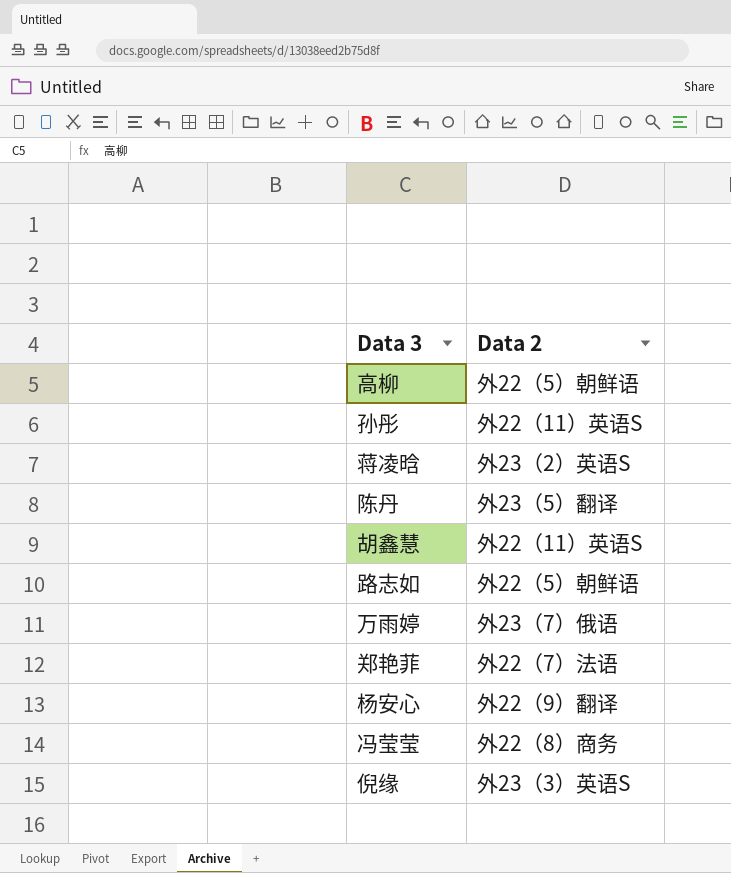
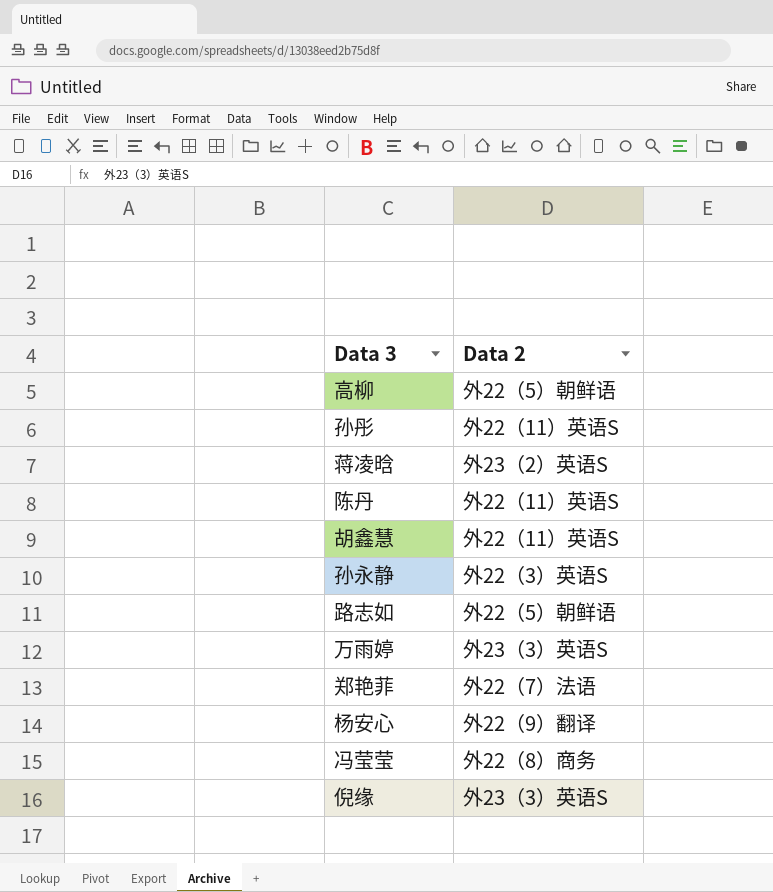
陈丹 | Data 2: 外23（5）翻译 -> 外22（11）英语S
row 孙永静: none -> 外22（3）英语S
万雨婷 | Data 2: 外23（7）俄语 -> 外23（3）英语S

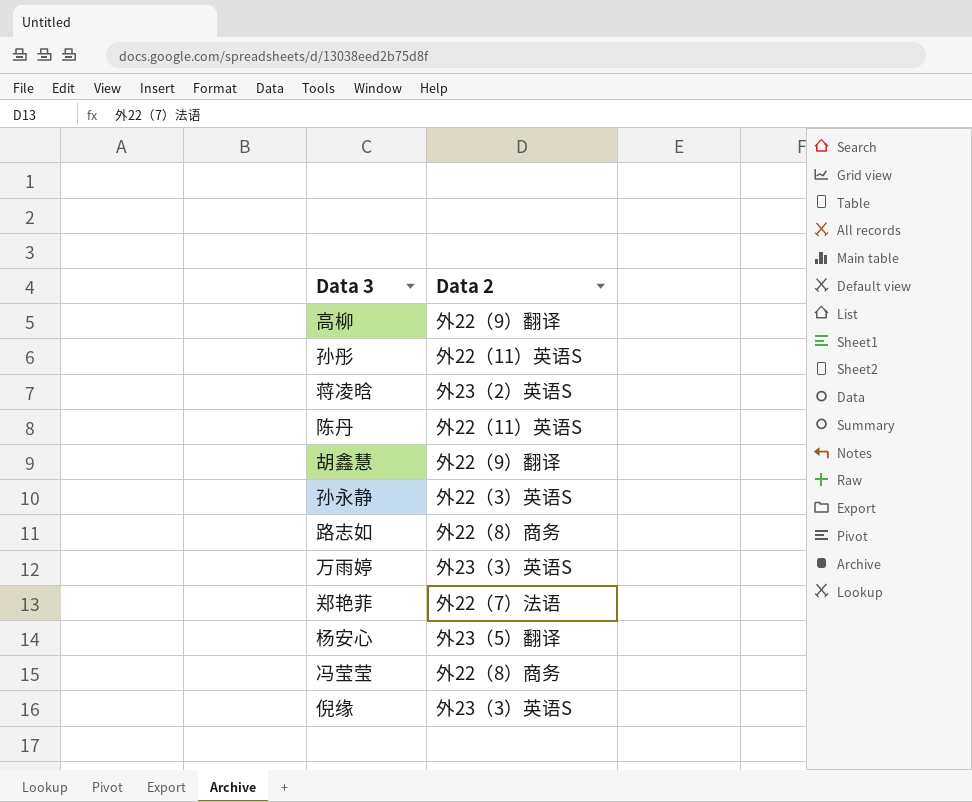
高柳 | Data 2: 外22（5）朝鲜语 -> 外22（9）翻译
胡鑫慧 | Data 2: 外22（11）英语S -> 外22（9）翻译
路志如 | Data 2: 外22（5）朝鲜语 -> 外22（8）商务
杨安心 | Data 2: 外22（9）翻译 -> 外23（5）翻译

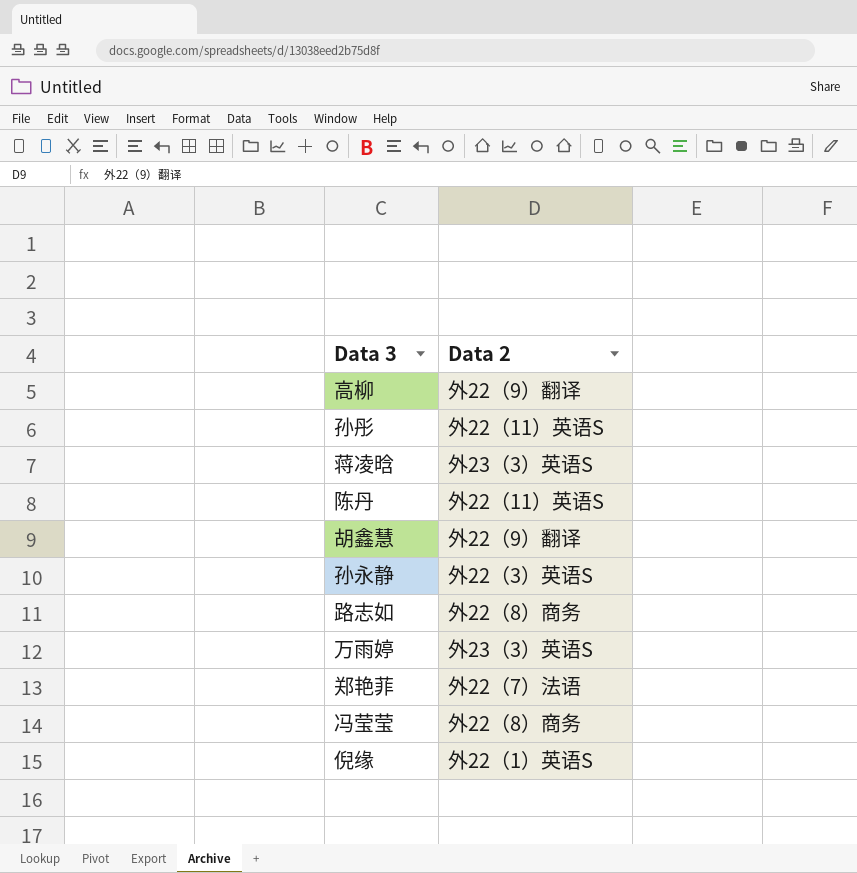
row 杨安心: 外23（5）翻译 -> none
蒋凌晗 | Data 2: 外23（2）英语S -> 外23（3）英语S
倪缘 | Data 2: 外23（3）英语S -> 外22（1）英语S

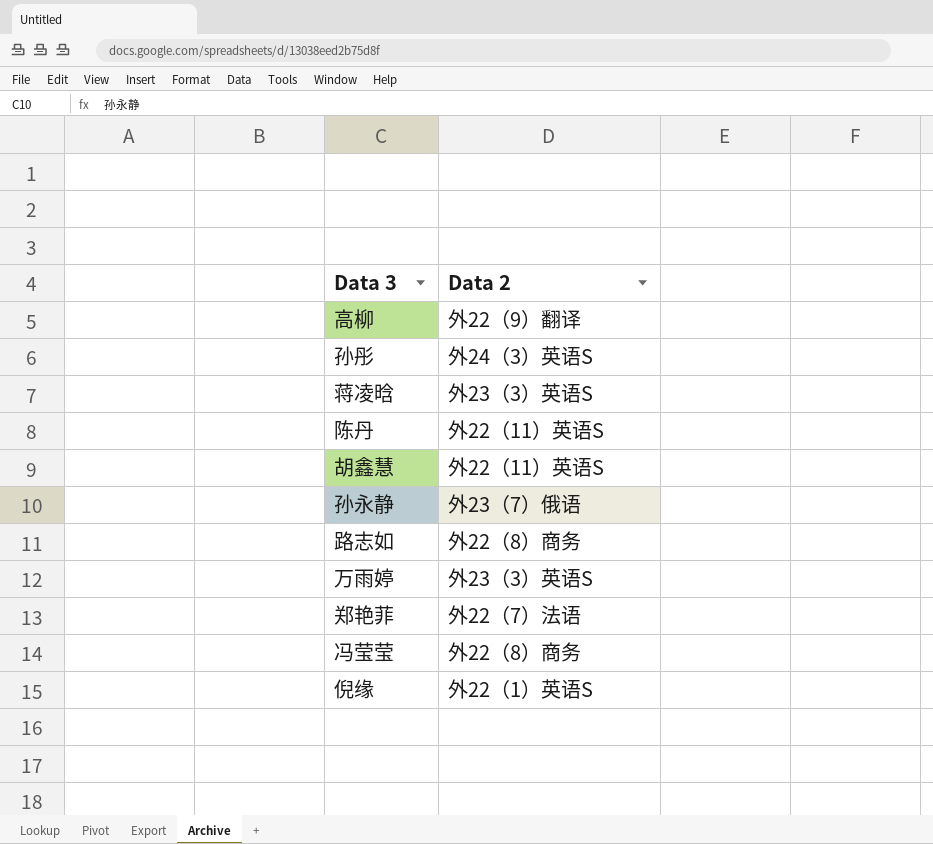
孙彤 | Data 2: 外22（11）英语S -> 外24（3）英语S
胡鑫慧 | Data 2: 外22（9）翻译 -> 外22（11）英语S
孙永静 | Data 2: 外22（3）英语S -> 外23（7）俄语

